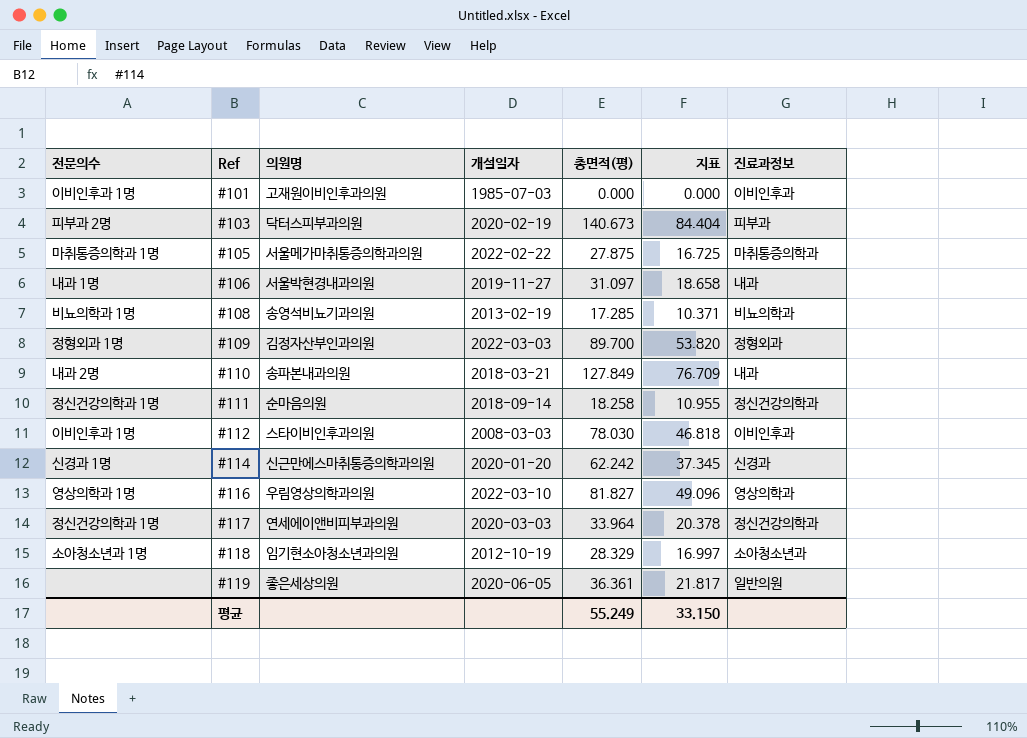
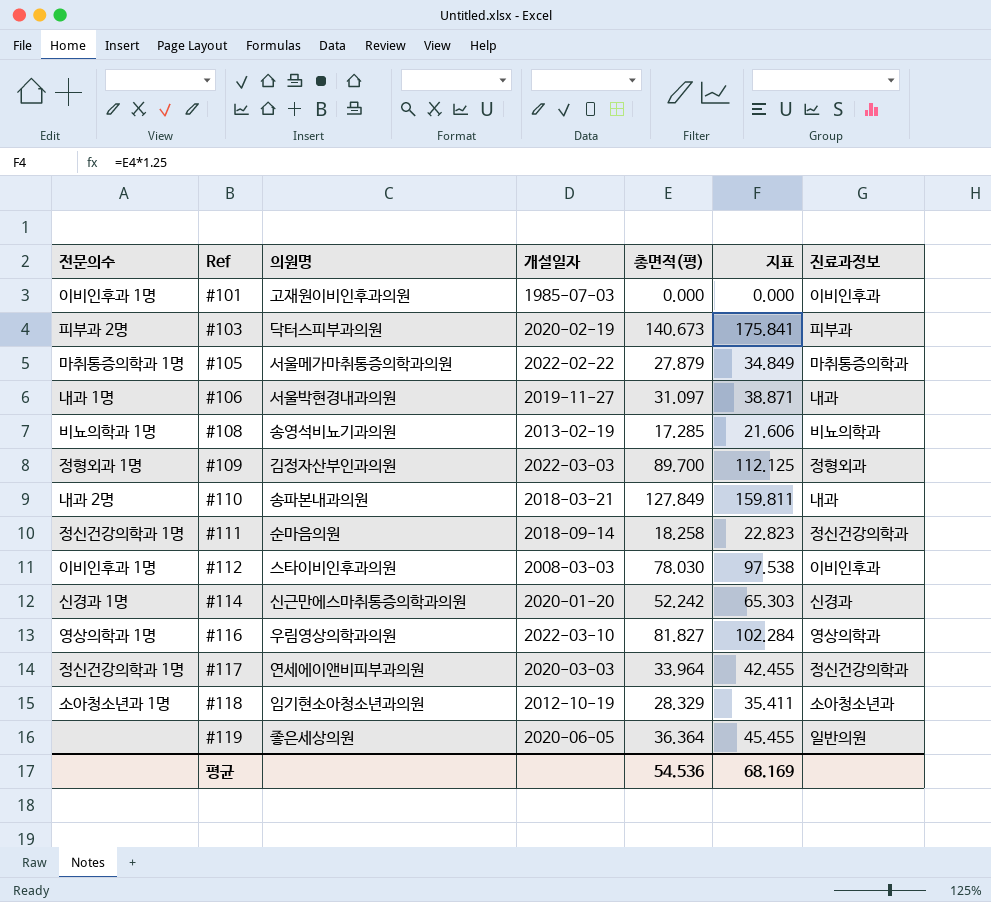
column 지표 | formula: [총면적(평)] * 0.6 -> [총면적(평)] * 1.25
#105 | 총면적(평): 27.875 -> 27.879
#114 | 총면적(평): 62.242 -> 52.242
#119 | 총면적(평): 36.361 -> 36.364
평균 | 총면적(평): 55.249 -> 54.536
평균 | 지표: 33.150 -> 68.169

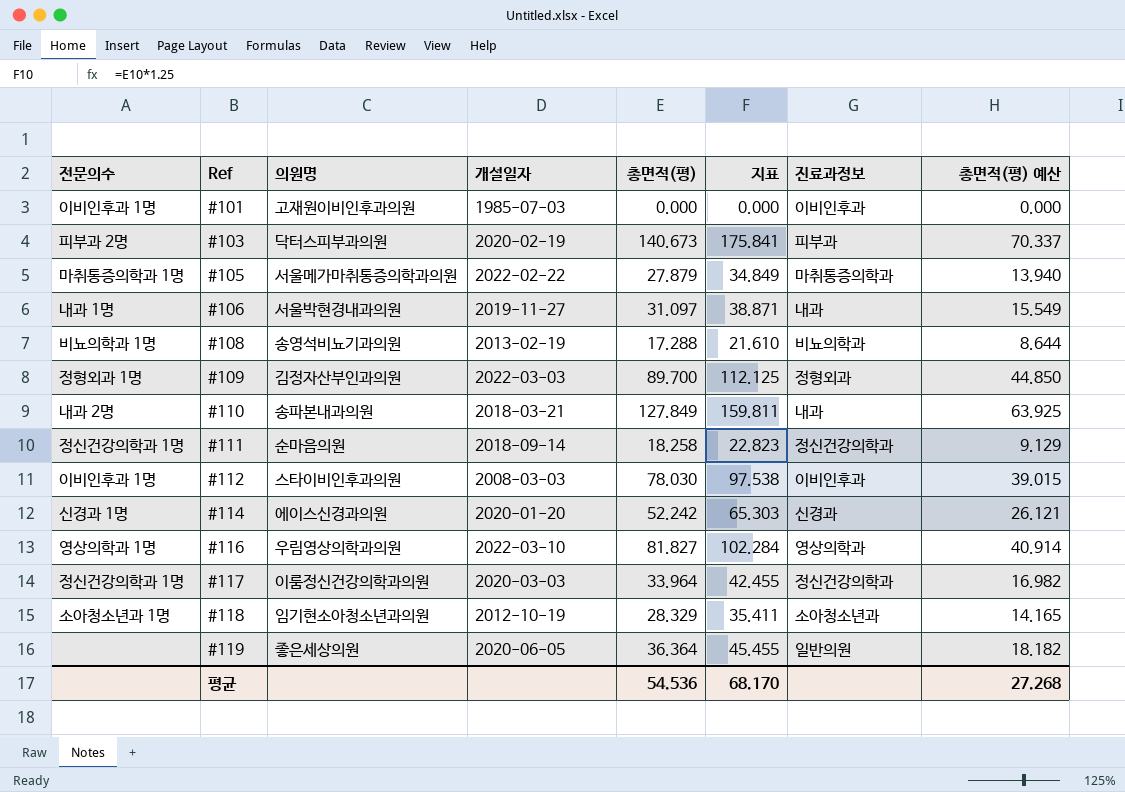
column 총면적(평) 예산 | formula: none -> [총면적(평)] * 0.5
#108 | 총면적(평): 17.285 -> 17.288
#108 | 지표: 21.606 -> 21.610
#114 | 의원명: 신근만에스마취통증의학과의원 -> 에이스신경과의원
#117 | 의원명: 연세에이앤비피부과의원 -> 이룸정신건강의학과의원
평균 | 지표: 68.169 -> 68.170

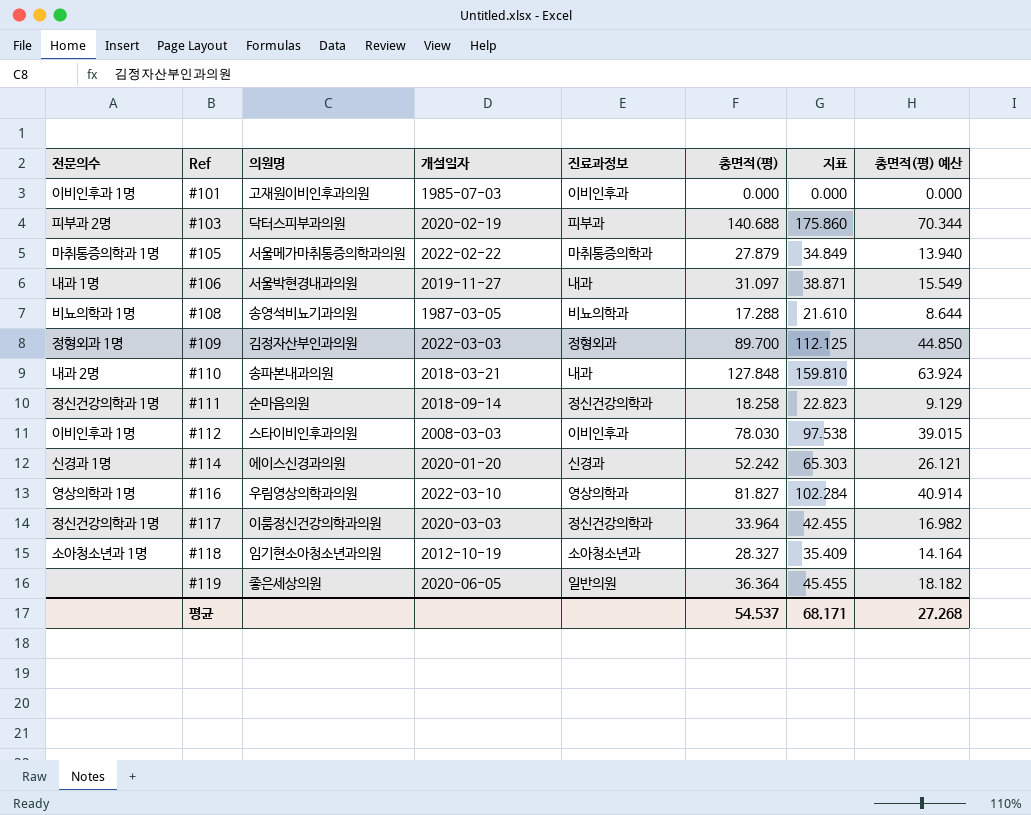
column 진료과정보 | position: 7 -> 5
#103 | 총면적(평): 140.673 -> 140.688
#103 | 지표: 175.841 -> 175.860
#103 | 총면적(평) 예산: 70.337 -> 70.344
#108 | 개설일자: 2013-02-19 -> 1987-03-05
#110 | 총면적(평): 127.849 -> 127.848
#110 | 지표: 159.811 -> 159.810
#110 | 총면적(평) 예산: 63.925 -> 63.924
#118 | 총면적(평): 28.329 -> 28.327
#118 | 지표: 35.411 -> 35.409
#118 | 총면적(평) 예산: 14.165 -> 14.164
평균 | 총면적(평): 54.536 -> 54.537
평균 | 지표: 68.170 -> 68.171

